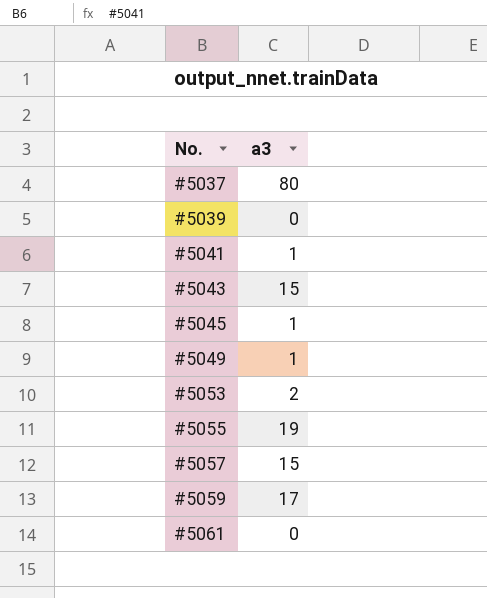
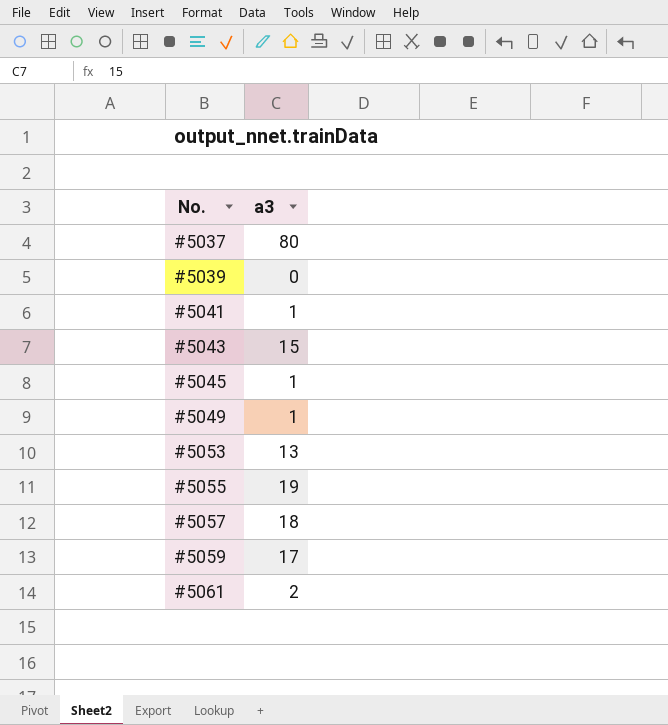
#5053 | a3: 2 -> 13
#5057 | a3: 15 -> 18
#5061 | a3: 0 -> 2

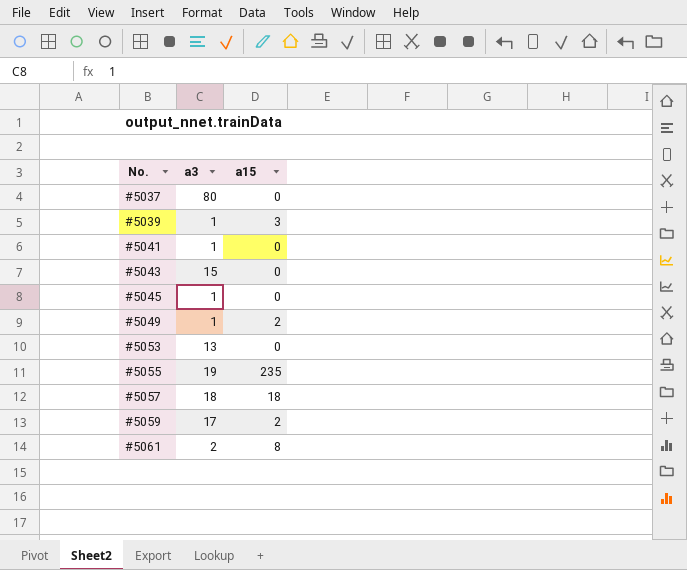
column a15 | position: none -> 3
#5039 | a3: 0 -> 1

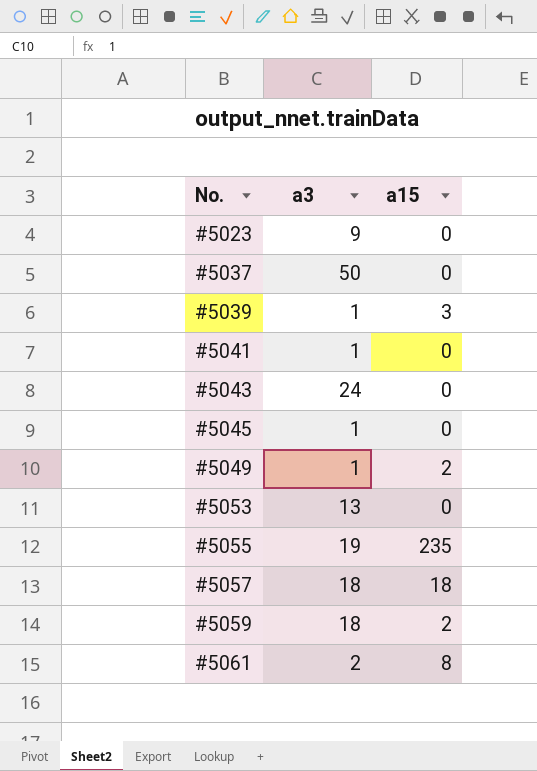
row #5023: none -> 9 | 0
#5037 | a3: 80 -> 50
#5043 | a3: 15 -> 24
#5059 | a3: 17 -> 18

